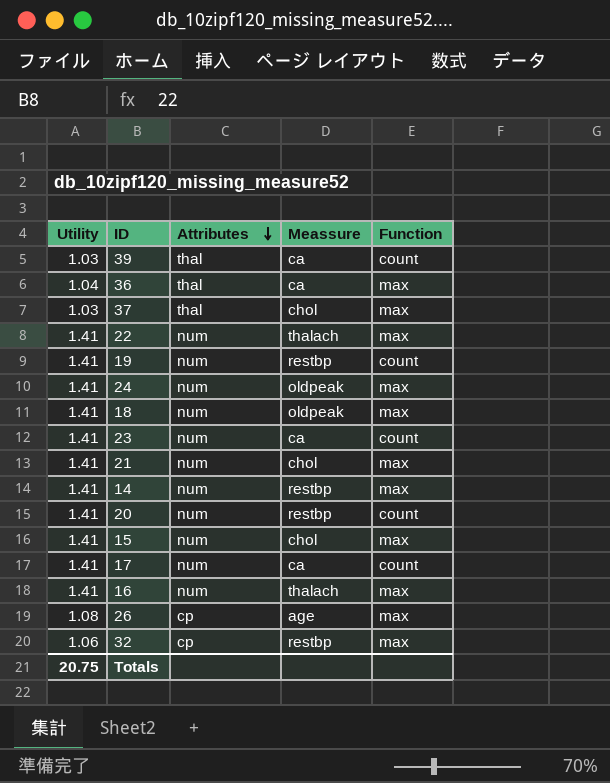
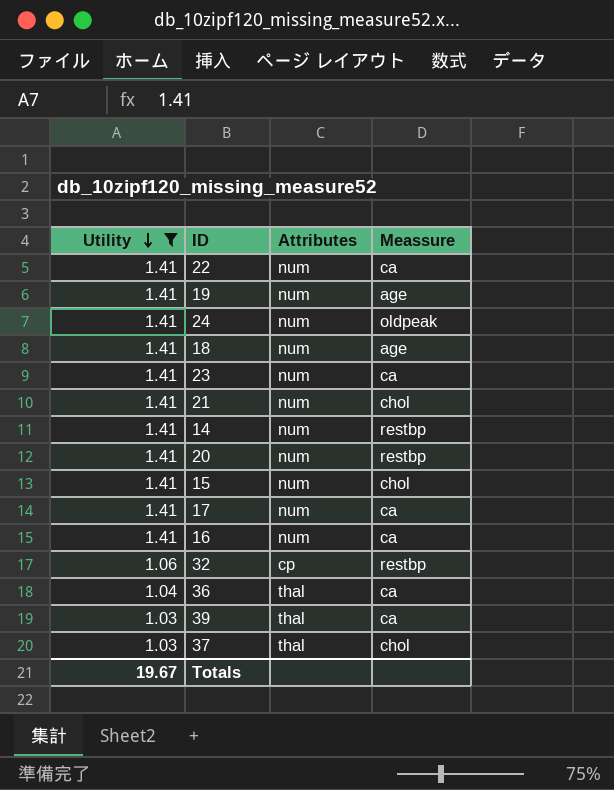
filter: none -> Utility != 1.08
row order: Attributes descending -> Utility descending
column Function | position: 5 -> none
22 | Meassure: thalach -> ca
19 | Meassure: restbp -> age
18 | Meassure: oldpeak -> age
16 | Meassure: thalach -> ca
Totals | Utility: 20.75 -> 19.67

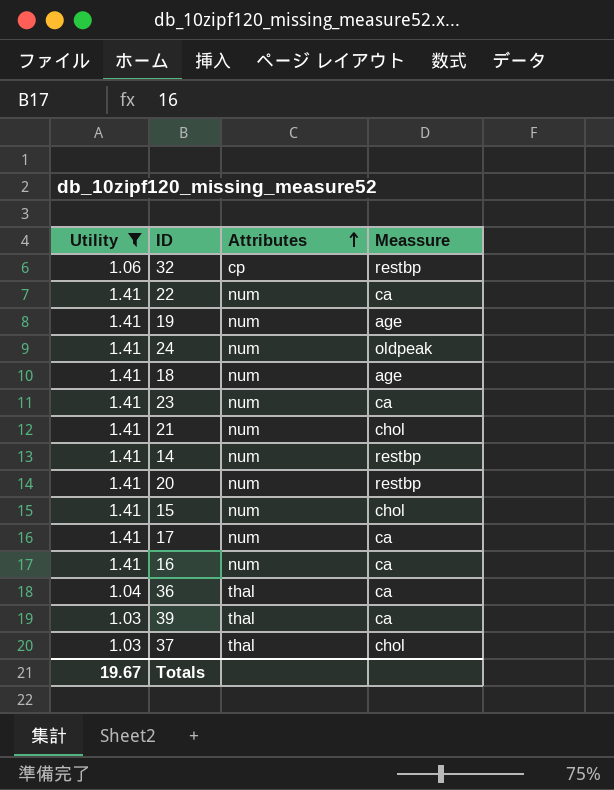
row order: Utility descending -> Attributes ascending

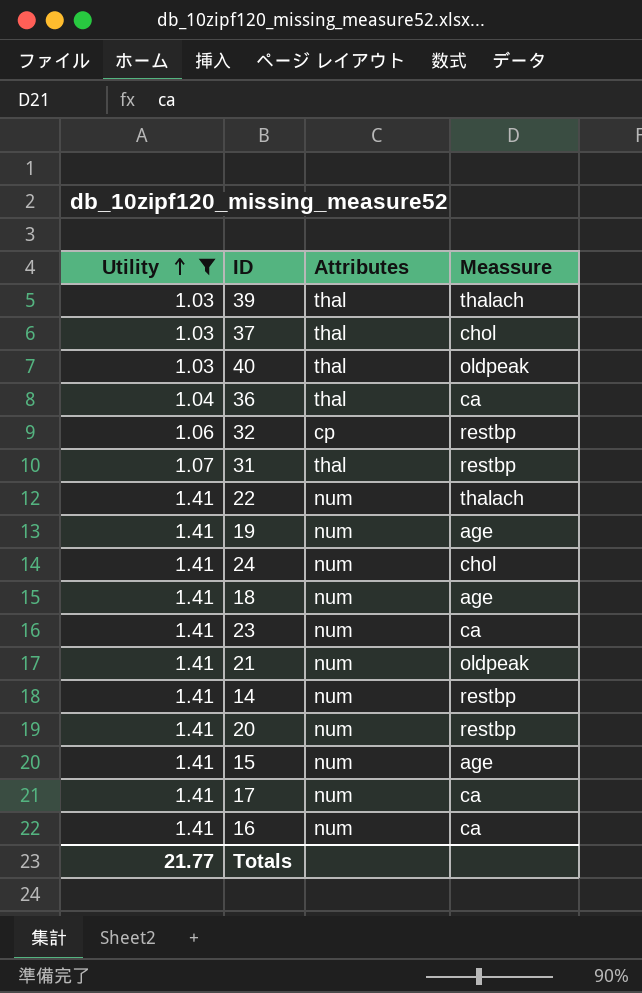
row order: Attributes ascending -> Utility ascending
39 | Meassure: ca -> thalach
row 40: none -> 1.03 | thal | oldpeak
row 31: none -> 1.07 | thal | restbp
22 | Meassure: ca -> thalach
24 | Meassure: oldpeak -> chol
21 | Meassure: chol -> oldpeak
15 | Meassure: chol -> age
Totals | Utility: 19.67 -> 21.77

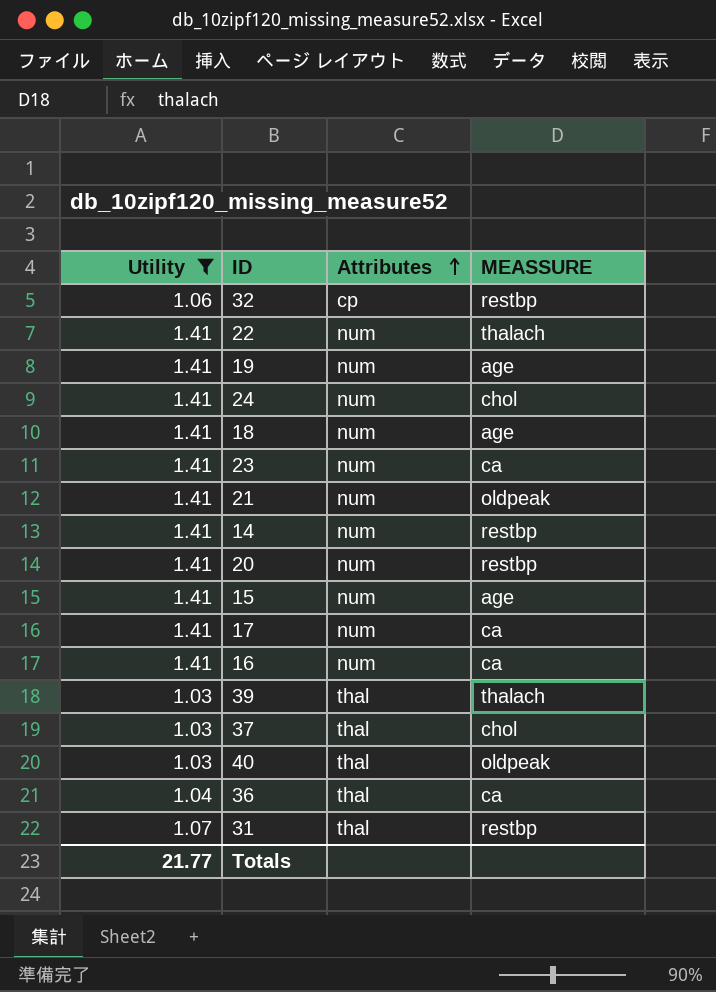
row order: Utility ascending -> Attributes ascending
column name: Meassure -> MEASSURE

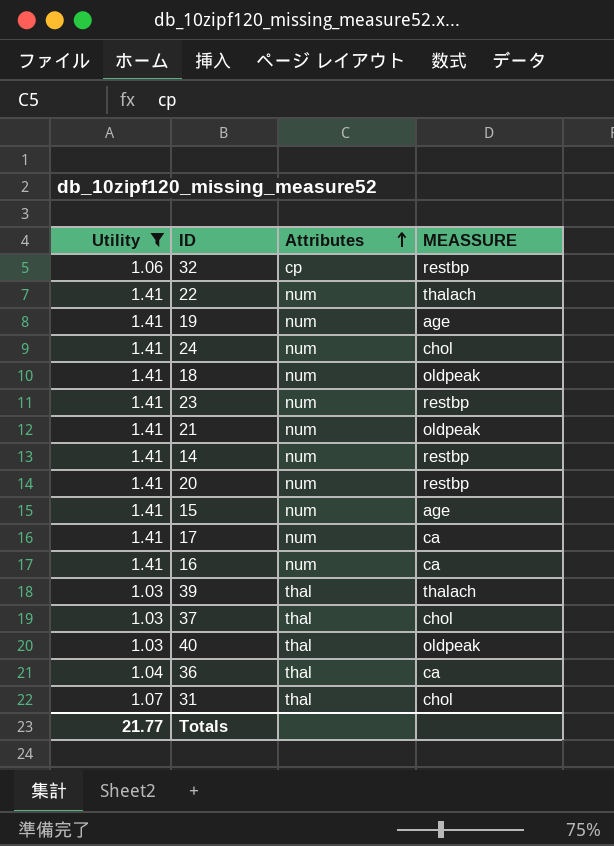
18 | MEASSURE: age -> oldpeak
23 | MEASSURE: ca -> restbp
31 | MEASSURE: restbp -> chol

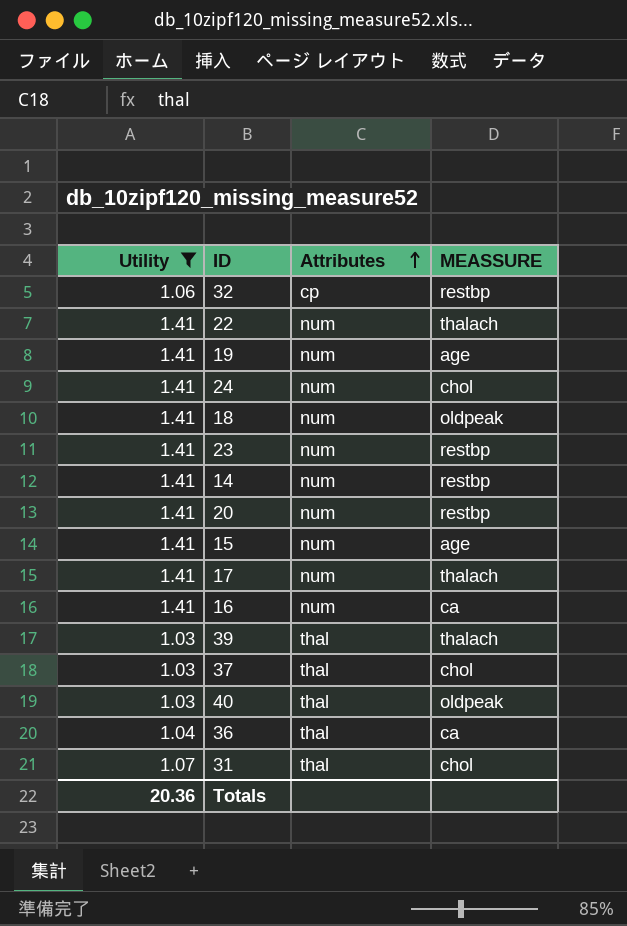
row 21: 1.41 | num | oldpeak -> none
17 | MEASSURE: ca -> thalach
Totals | Utility: 21.77 -> 20.36

